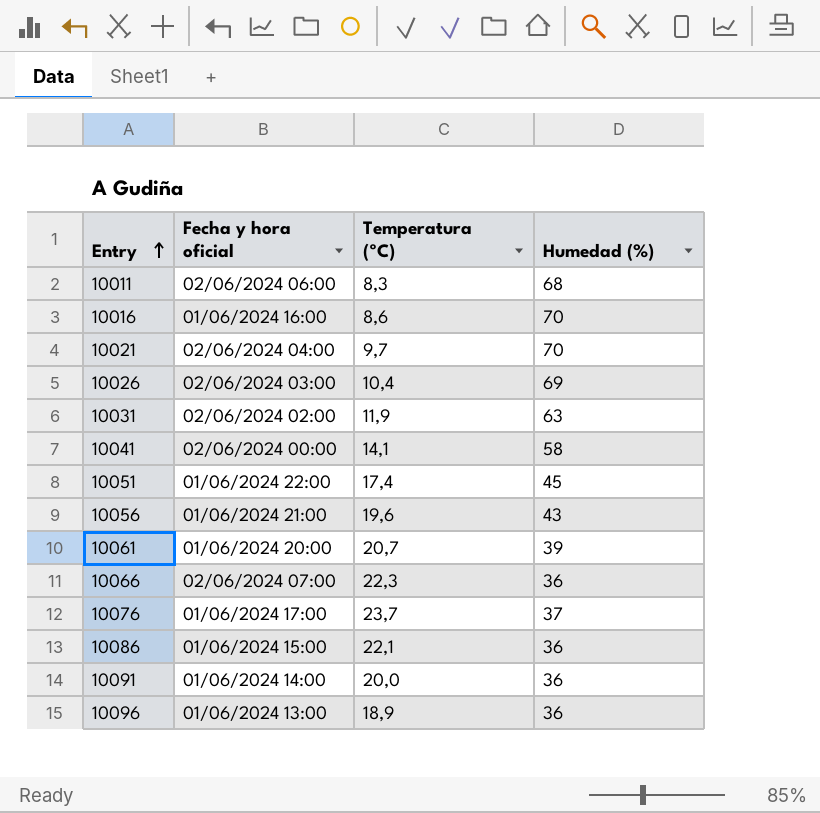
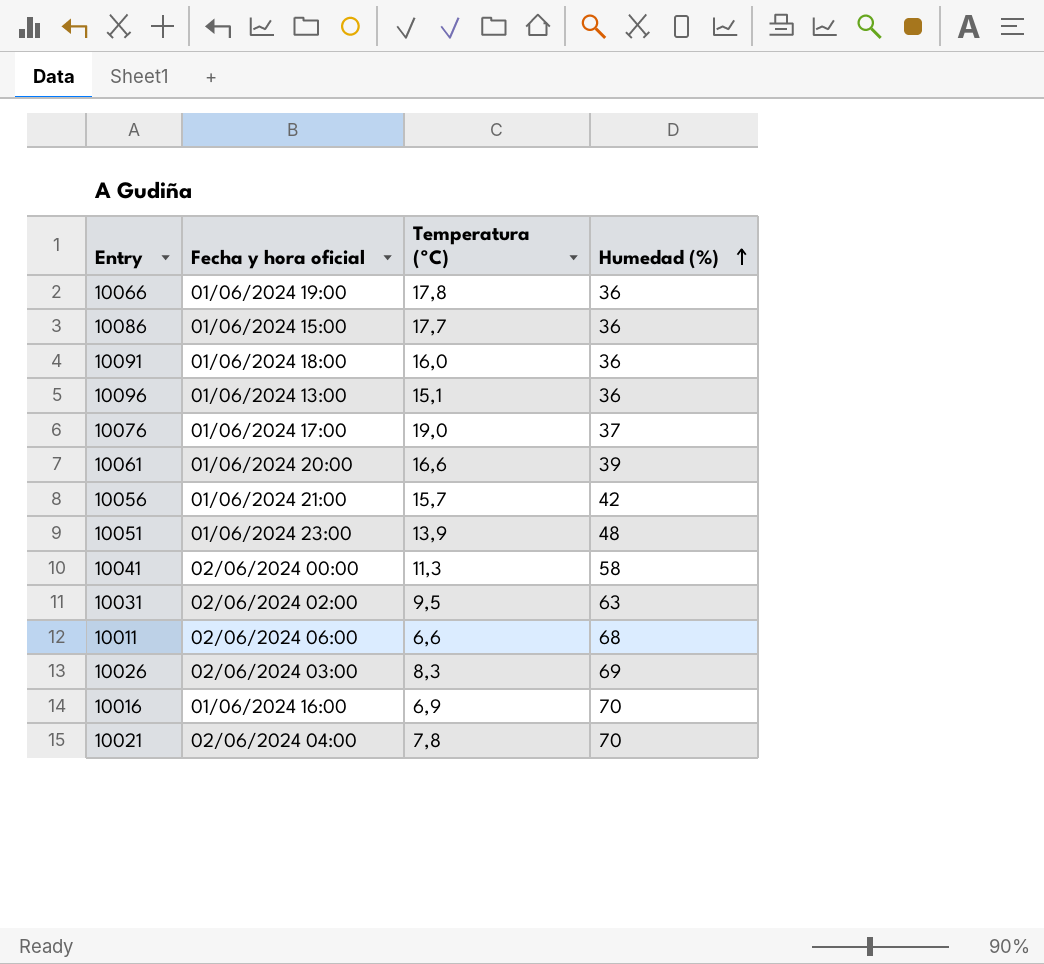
row order: Entry ascending -> Humedad (%) ascending
10066 | Fecha y hora oficial: 02/06/2024 07:00 -> 01/06/2024 19:00
10066 | Temperatura (ºC): 22,3 -> 17,8
10086 | Temperatura (ºC): 22,1 -> 17,7
10091 | Fecha y hora oficial: 01/06/2024 14:00 -> 01/06/2024 18:00
10091 | Temperatura (ºC): 20,0 -> 16,0
10096 | Temperatura (ºC): 18,9 -> 15,1
10076 | Temperatura (ºC): 23,7 -> 19,0
10061 | Temperatura (ºC): 20,7 -> 16,6
10056 | Temperatura (ºC): 19,6 -> 15,7
10056 | Humedad (%): 43 -> 42
10051 | Fecha y hora oficial: 01/06/2024 22:00 -> 01/06/2024 23:00
10051 | Temperatura (ºC): 17,4 -> 13,9
10051 | Humedad (%): 45 -> 48
10041 | Temperatura (ºC): 14,1 -> 11,3
10031 | Temperatura (ºC): 11,9 -> 9,5
10011 | Temperatura (ºC): 8,3 -> 6,6
10026 | Temperatura (ºC): 10,4 -> 8,3
10016 | Temperatura (ºC): 8,6 -> 6,9
10021 | Temperatura (ºC): 9,7 -> 7,8

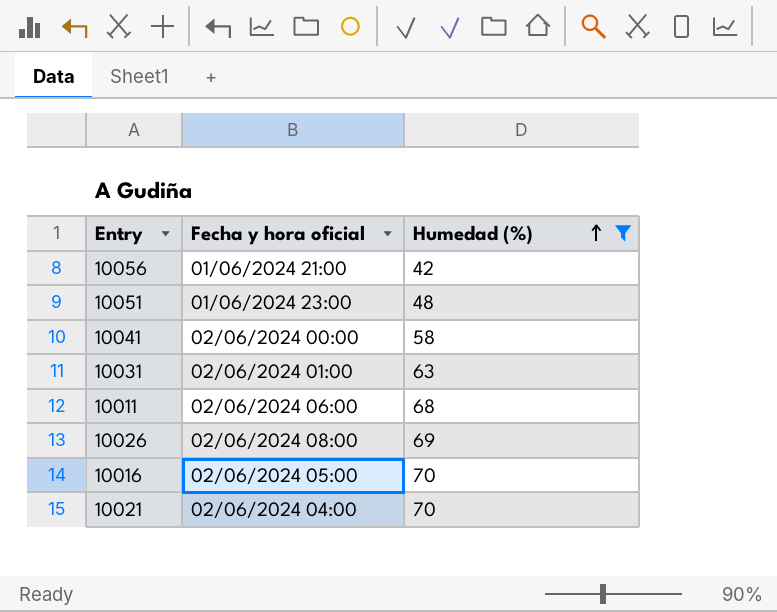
filter: none -> Humedad (%) >= 42
column Temperatura (ºC) | position: 3 -> none
10031 | Fecha y hora oficial: 02/06/2024 02:00 -> 02/06/2024 01:00
10026 | Fecha y hora oficial: 02/06/2024 03:00 -> 02/06/2024 08:00
10016 | Fecha y hora oficial: 01/06/2024 16:00 -> 02/06/2024 05:00

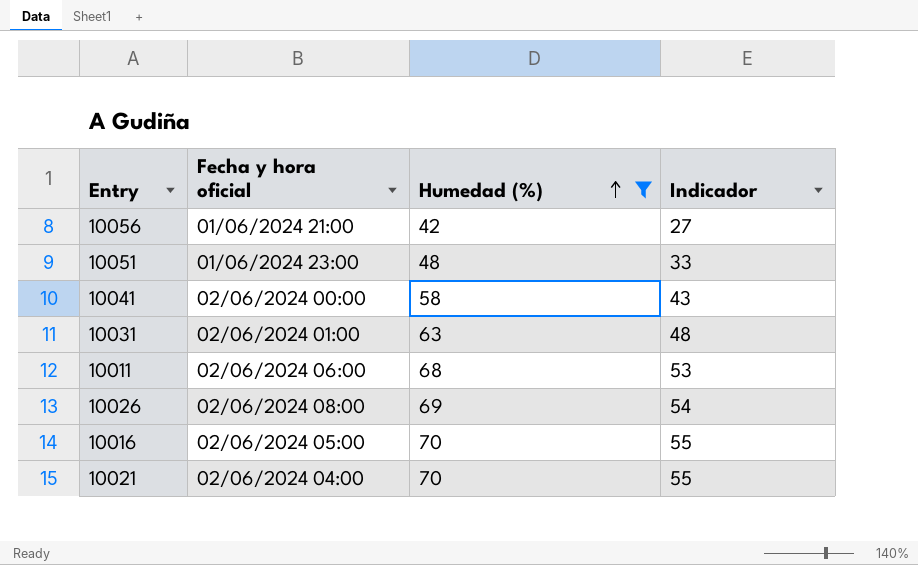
column Indicador | formula: none -> [Humedad (%)] - 15

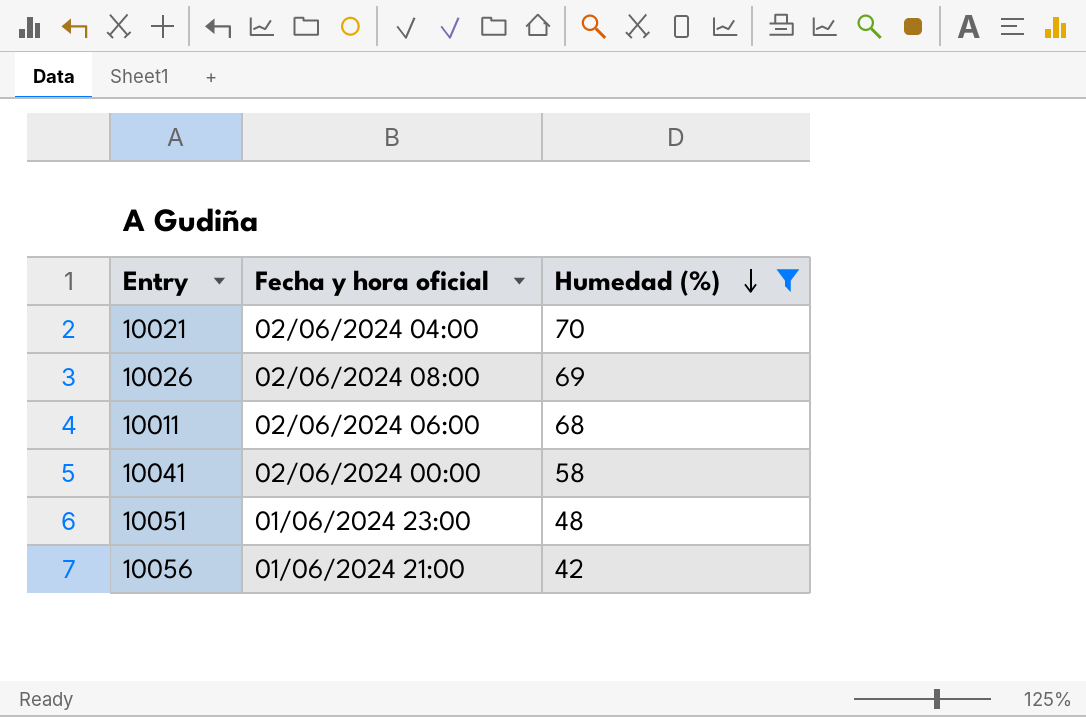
row order: Humedad (%) ascending -> Humedad (%) descending
column Indicador | formula: [Humedad (%)] - 15 -> none
row 10031: 02/06/2024 01:00 | 63 | 48 -> none
row 10016: 02/06/2024 05:00 | 70 | 55 -> none

